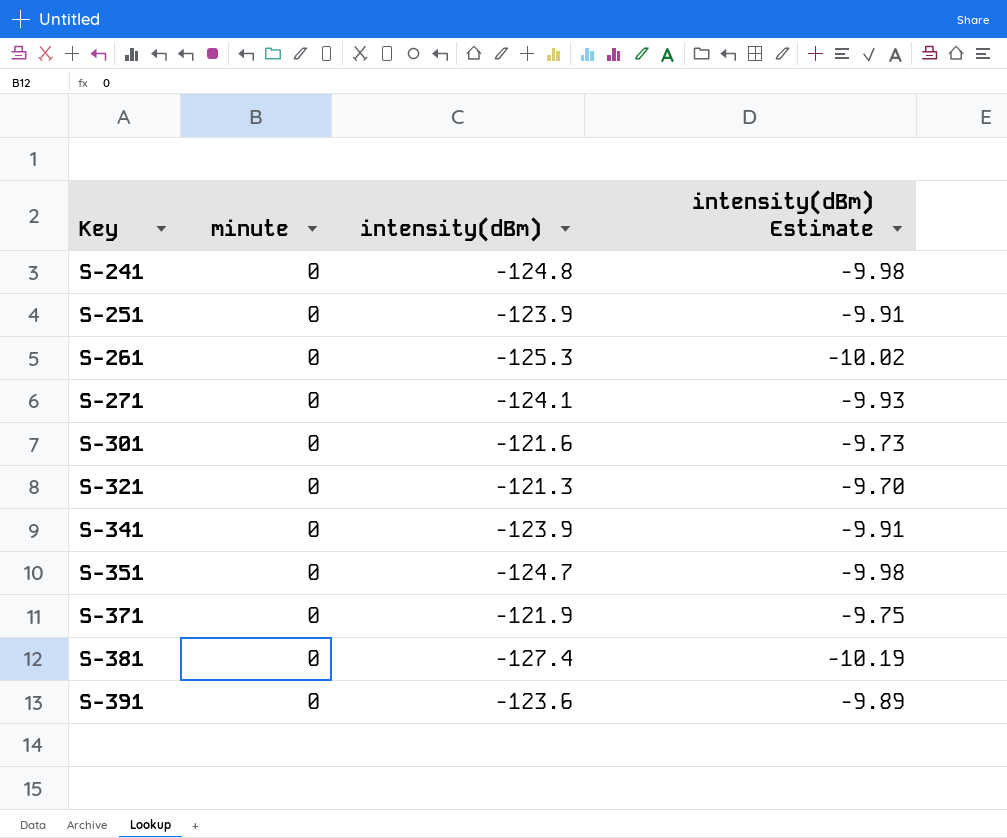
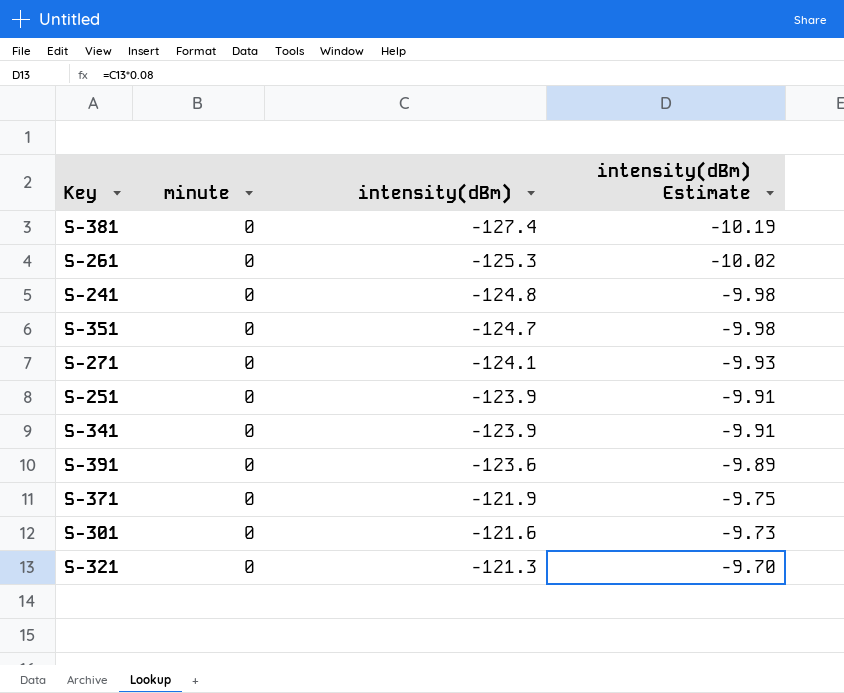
row order: Key ascending -> intensity(dBm) ascending

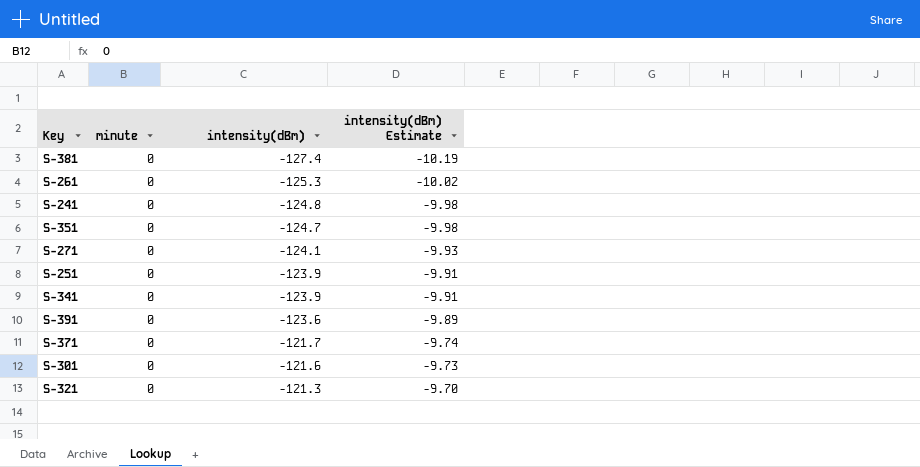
S-371 | intensity(dBm): -121.9 -> -121.7
S-371 | intensity(dBm) Estimate: -9.75 -> -9.74

